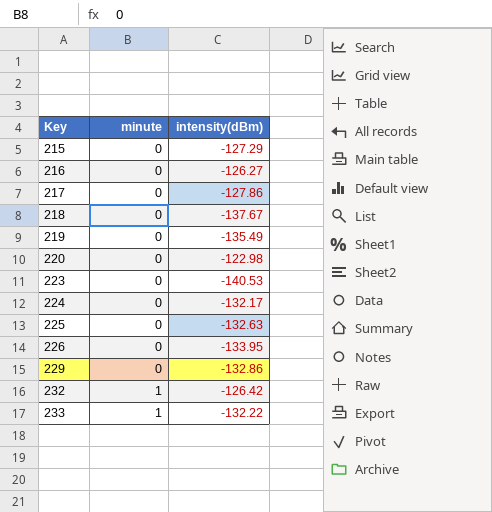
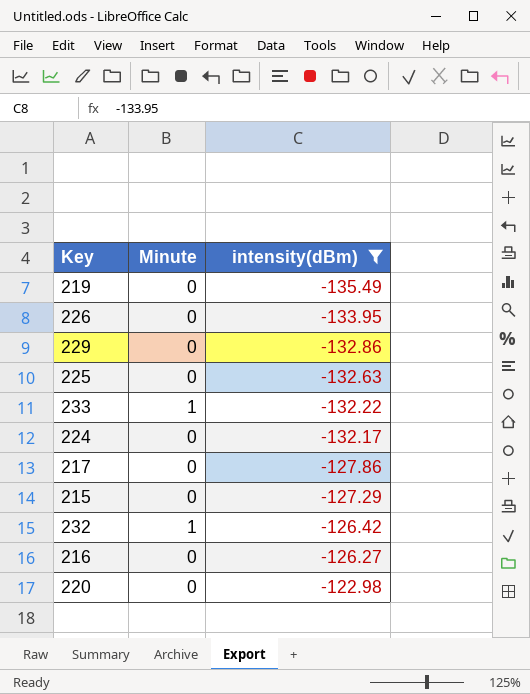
filter: none -> intensity(dBm) >= -135.49
row order: Key ascending -> intensity(dBm) ascending
column name: minute -> Minute

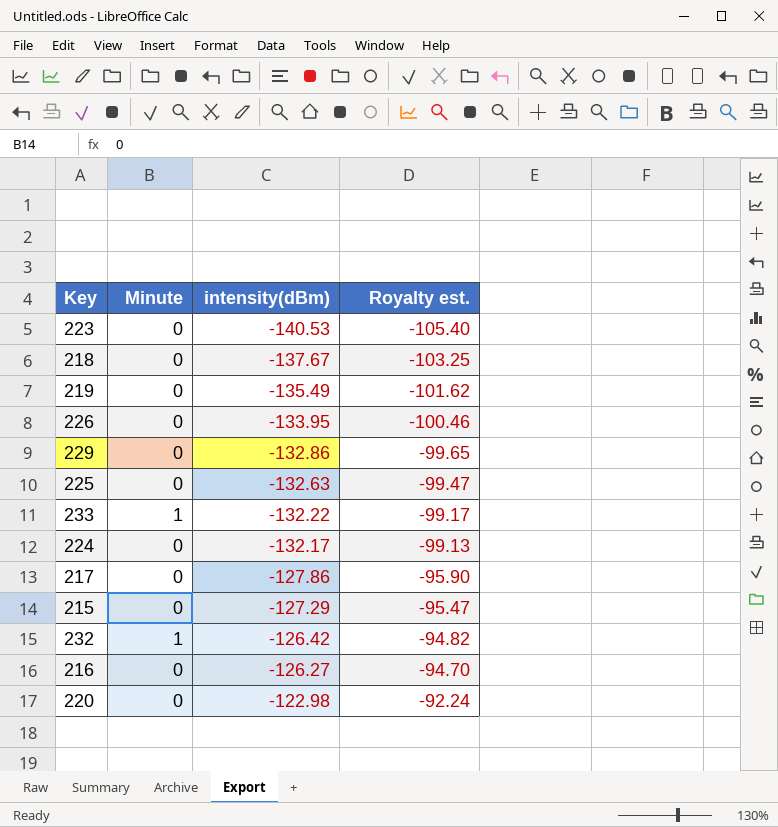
filter: intensity(dBm) >= -135.49 -> none
column Royalty est. | formula: none -> [intensity(dBm)] * 0.75

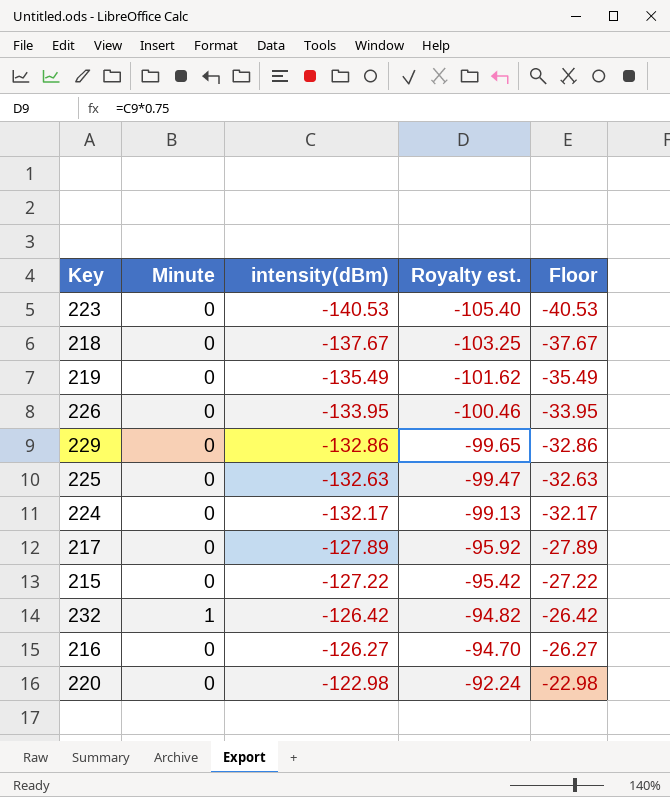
column Floor | formula: none -> [intensity(dBm)] + 100
row 233: 1 | -132.22 | -99.17 -> none
217 | intensity(dBm): -127.86 -> -127.89
217 | Royalty est.: -95.90 -> -95.92
215 | intensity(dBm): -127.29 -> -127.22
215 | Royalty est.: -95.47 -> -95.42

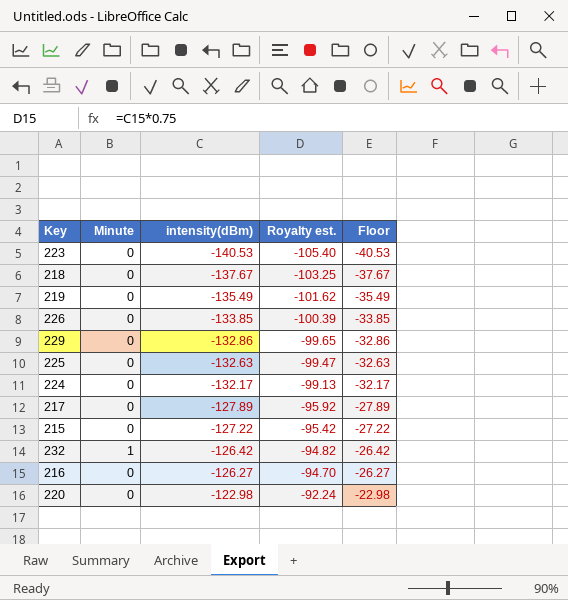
226 | intensity(dBm): -133.95 -> -133.85
226 | Royalty est.: -100.46 -> -100.39
226 | Floor: -33.95 -> -33.85

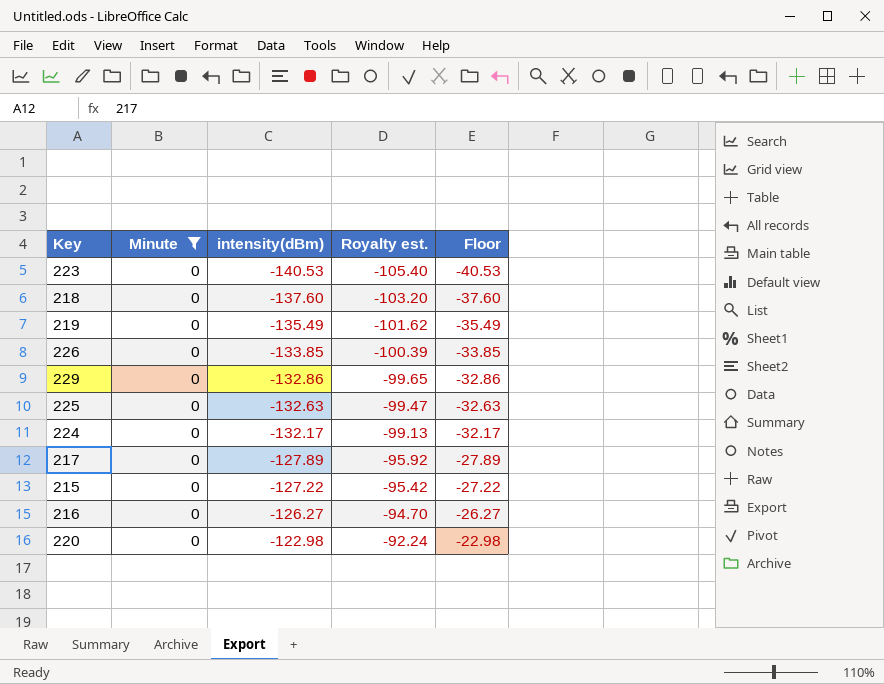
filter: none -> Minute = 0
218 | intensity(dBm): -137.67 -> -137.60
218 | Royalty est.: -103.25 -> -103.20
218 | Floor: -37.67 -> -37.60

